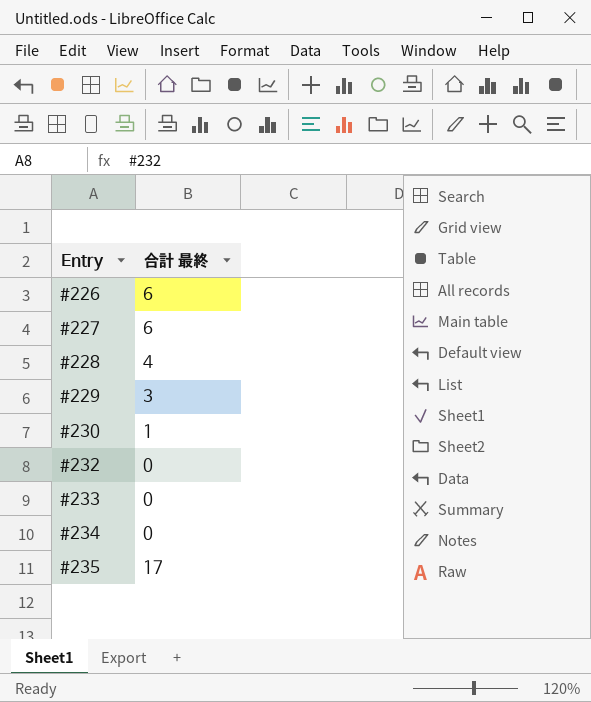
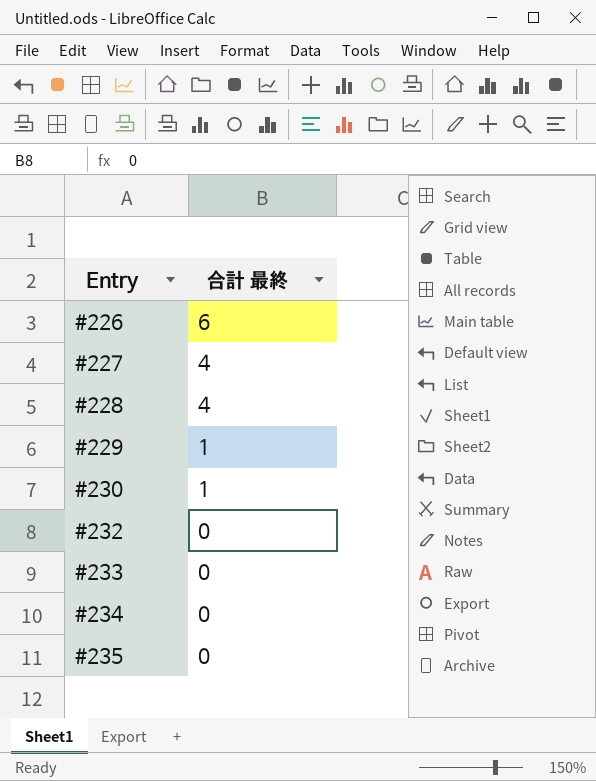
#227 | 合計 最終: 6 -> 4
#229 | 合計 最終: 3 -> 1
#235 | 合計 最終: 17 -> 0

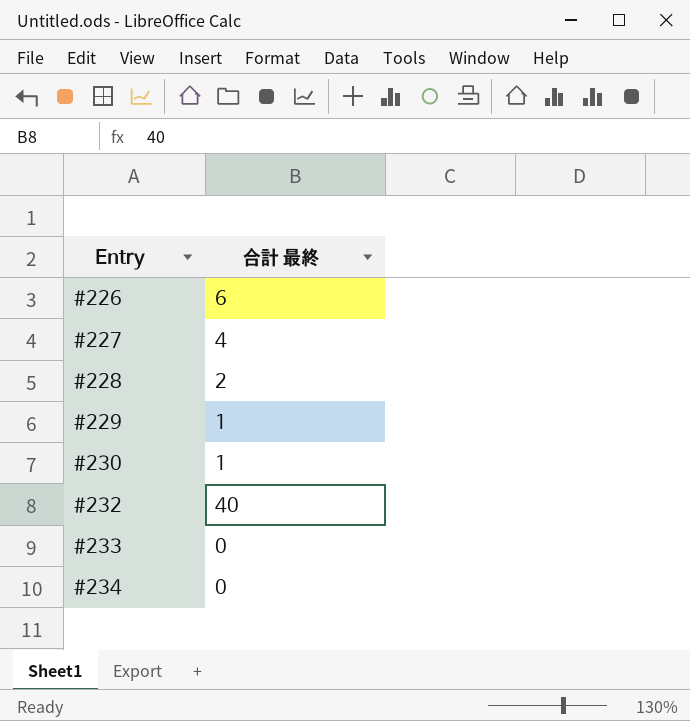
row #235: 0 -> none
#228 | 合計 最終: 4 -> 2
#232 | 合計 最終: 0 -> 40

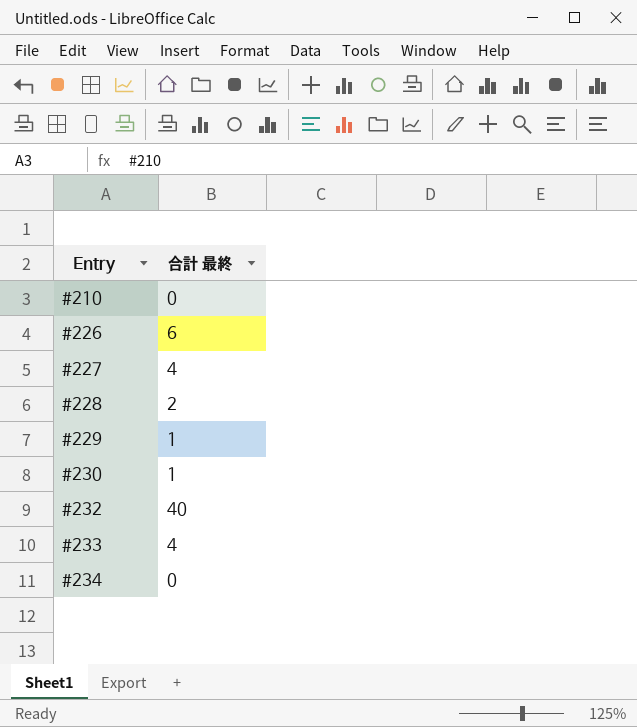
row #210: none -> 0
#233 | 合計 最終: 0 -> 4

